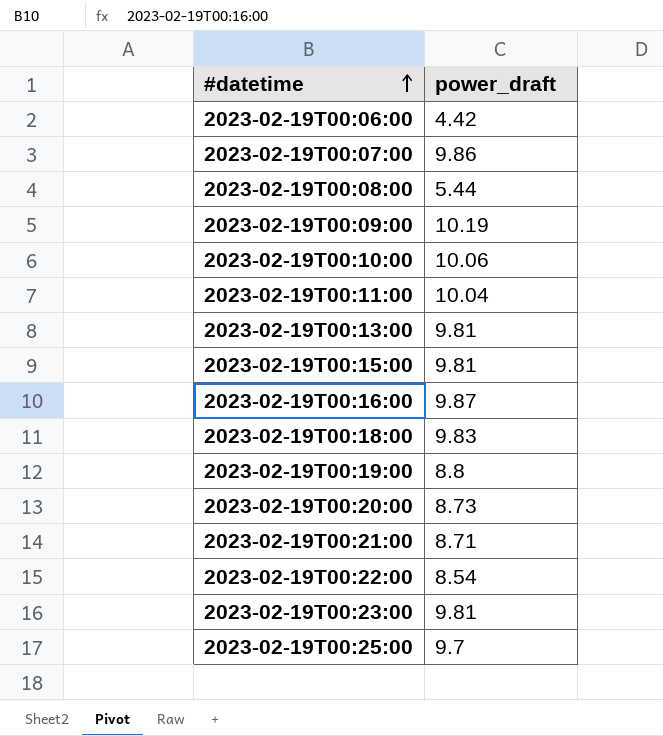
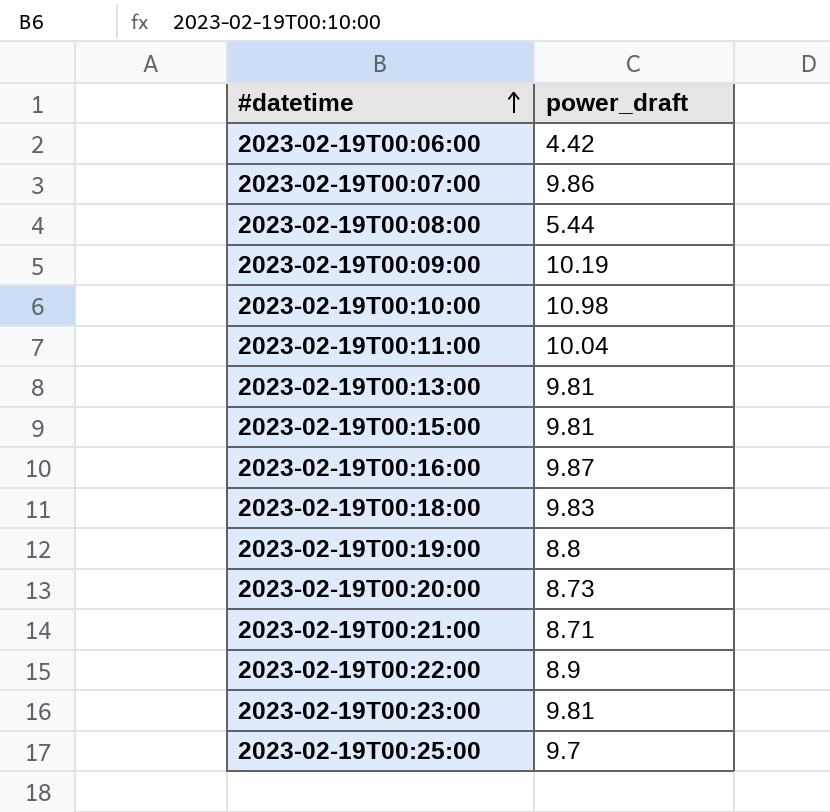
2023-02-19T00:10:00 | power_draft: 10.06 -> 10.98
2023-02-19T00:22:00 | power_draft: 8.54 -> 8.9

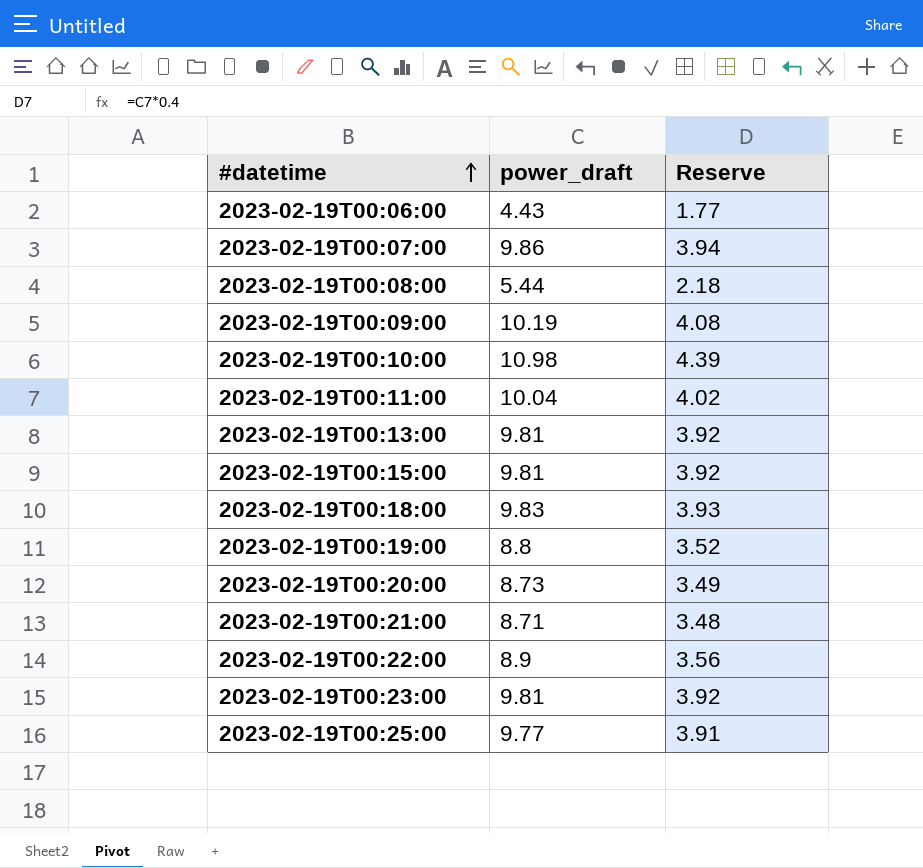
column Reserve | formula: none -> [power_draft] * 0.4
row 2023-02-19T00:16:00: 9.87 -> none
2023-02-19T00:06:00 | power_draft: 4.42 -> 4.43
2023-02-19T00:25:00 | power_draft: 9.7 -> 9.77

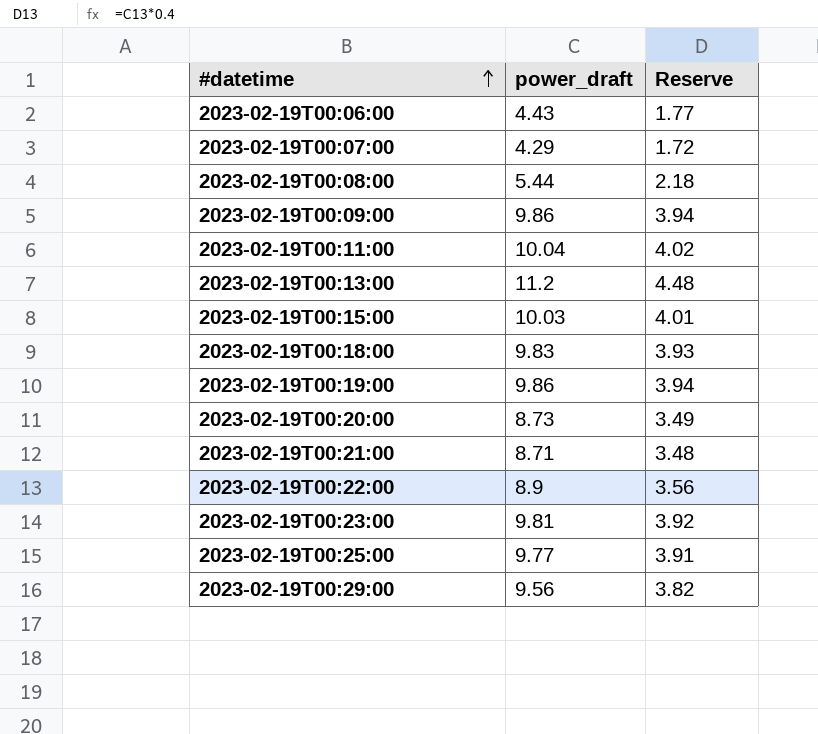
row 2023-02-19T00:10:00: 10.98 | 4.39 -> none
2023-02-19T00:07:00 | power_draft: 9.86 -> 4.29
2023-02-19T00:07:00 | Reserve: 3.94 -> 1.72
2023-02-19T00:09:00 | power_draft: 10.19 -> 9.86
2023-02-19T00:09:00 | Reserve: 4.08 -> 3.94
2023-02-19T00:13:00 | power_draft: 9.81 -> 11.2
2023-02-19T00:13:00 | Reserve: 3.92 -> 4.48
2023-02-19T00:15:00 | power_draft: 9.81 -> 10.03
2023-02-19T00:15:00 | Reserve: 3.92 -> 4.01
2023-02-19T00:19:00 | power_draft: 8.8 -> 9.86
2023-02-19T00:19:00 | Reserve: 3.52 -> 3.94
row 2023-02-19T00:29:00: none -> 9.56 | 3.82

